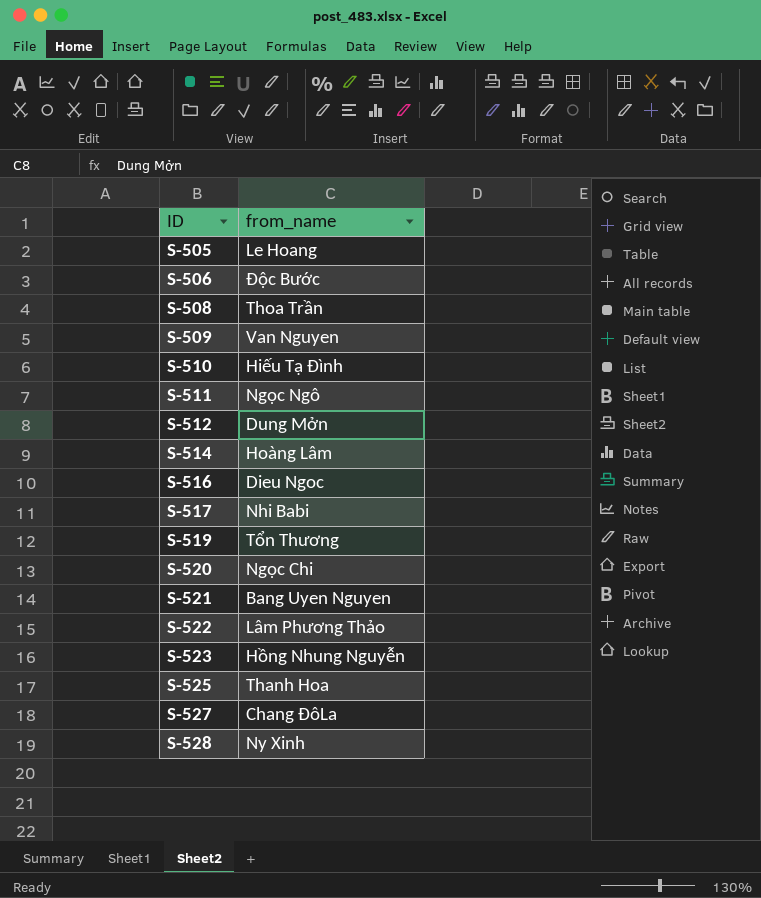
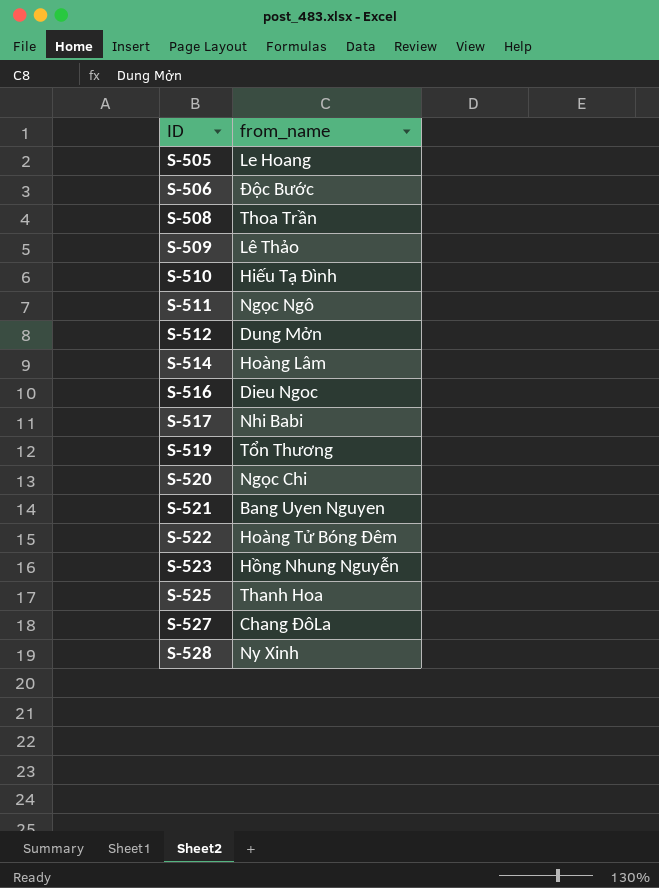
S-509 | from_name: Van Nguyen -> Lê Thảo
S-522 | from_name: Lâm Phương Thảo -> Hoàng Tử Bóng Đêm

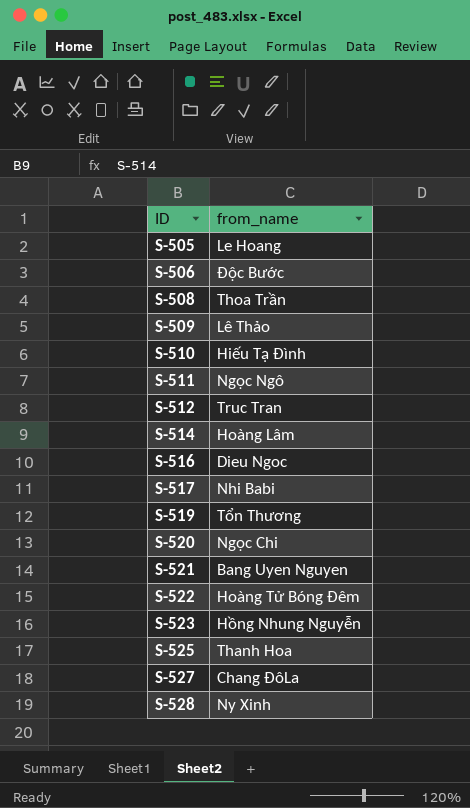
S-512 | from_name: Dung Mởn -> Truc Tran

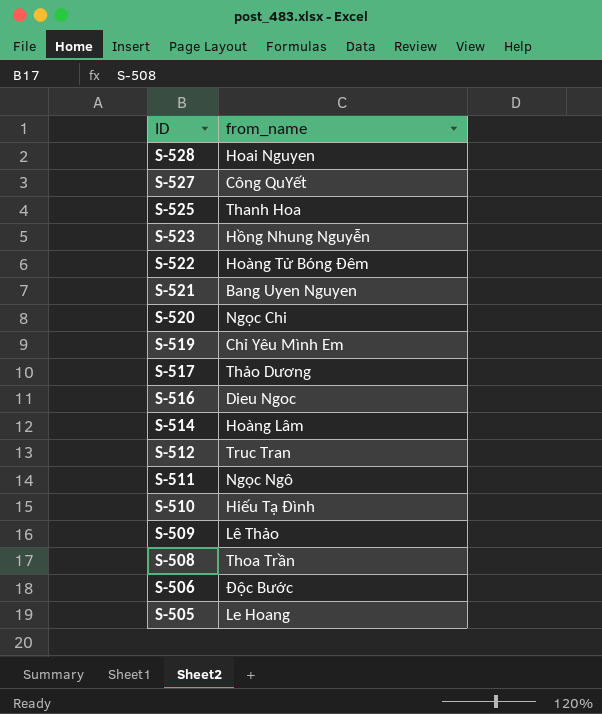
row order: ID ascending -> ID descending
S-528 | from_name: Ny Xinh -> Hoai Nguyen
S-527 | from_name: Chang ĐôLa -> Công QuYết
S-519 | from_name: Tổn Thương -> Chỉ Yêu Mình Em
S-517 | from_name: Nhi Babi -> Thảo Dương

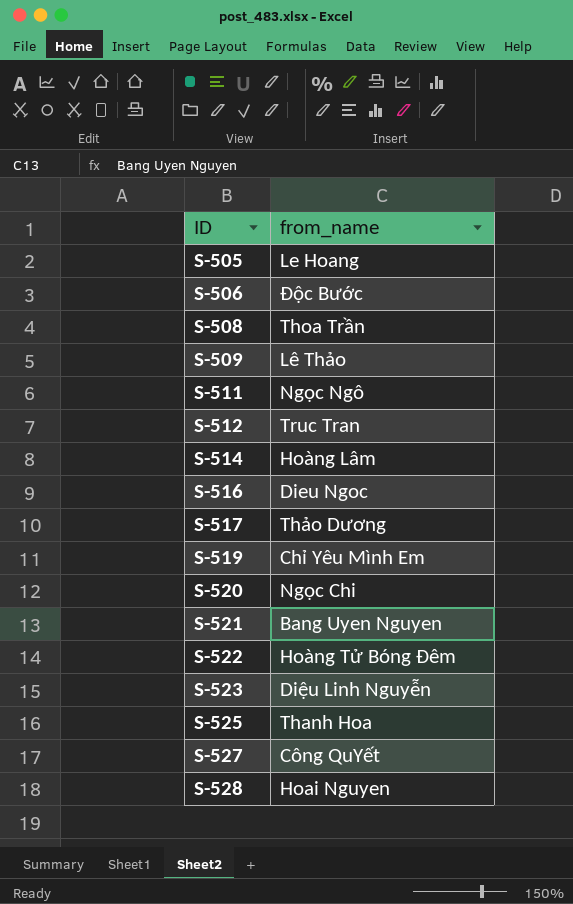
row order: ID descending -> ID ascending
row S-510: Hiếu Tạ Đình -> none
S-523 | from_name: Hồng Nhung Nguyễn -> Diệu Linh Nguyễn

